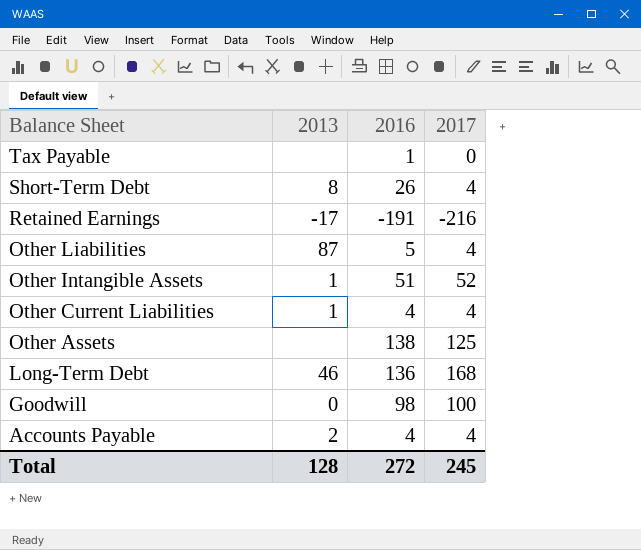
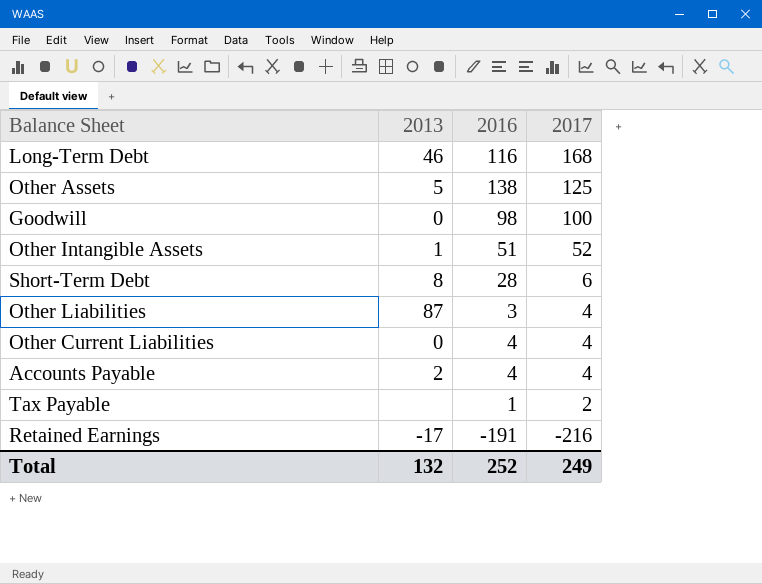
row order: Balance Sheet descending -> 2017 descending
Long-Term Debt | 2016: 136 -> 116
Other Assets | 2013: none -> 5
Short-Term Debt | 2016: 26 -> 28
Short-Term Debt | 2017: 4 -> 6
Other Liabilities | 2016: 5 -> 3
Other Current Liabilities | 2013: 1 -> 0
Tax Payable | 2017: 0 -> 2
Total | 2013: 128 -> 132
Total | 2016: 272 -> 252
Total | 2017: 245 -> 249

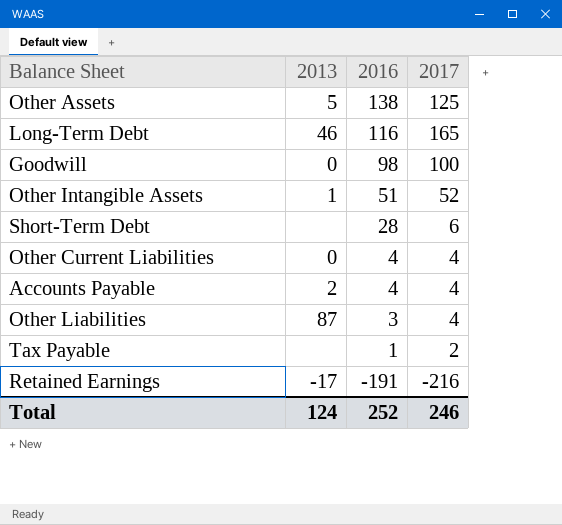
row order: 2017 descending -> 2016 descending
Long-Term Debt | 2017: 168 -> 165
Short-Term Debt | 2013: 8 -> none
Total | 2013: 132 -> 124
Total | 2017: 249 -> 246

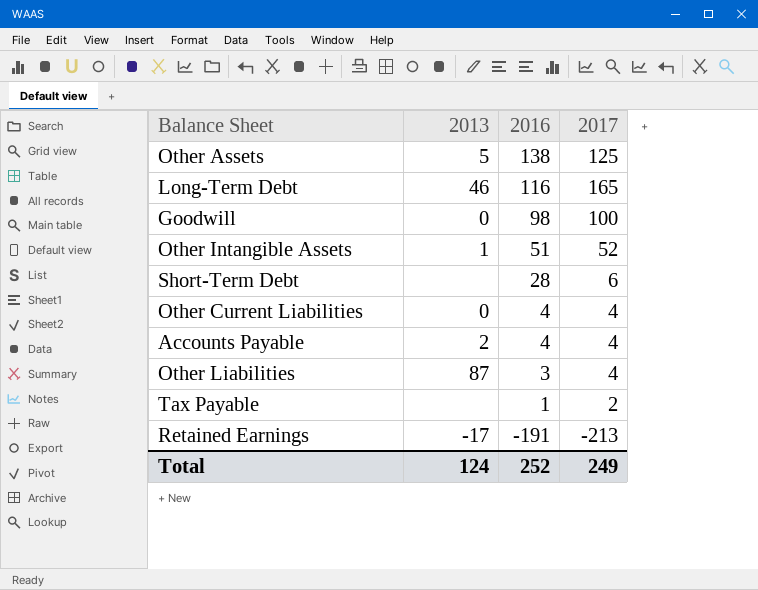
Retained Earnings | 2017: -216 -> -213
Total | 2017: 246 -> 249

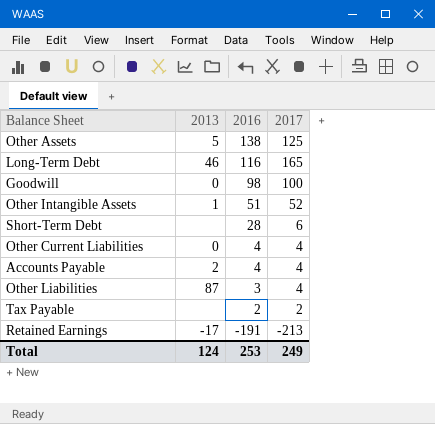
Tax Payable | 2016: 1 -> 2
Total | 2016: 252 -> 253

